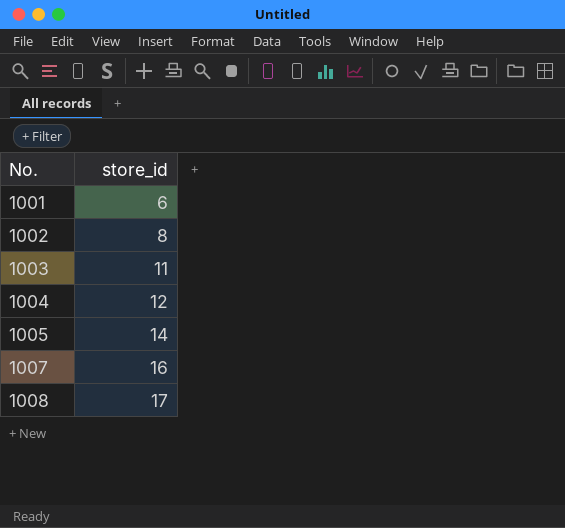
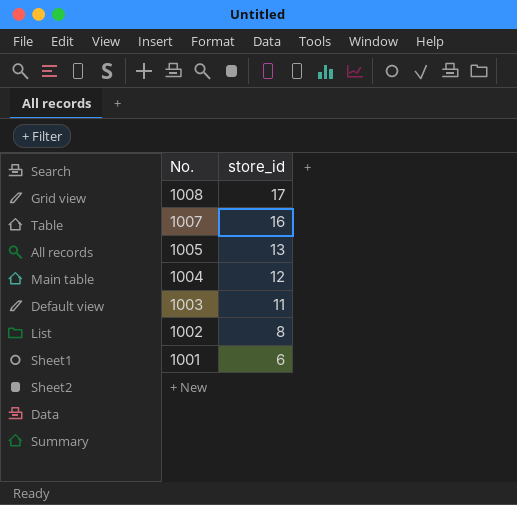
row order: No. ascending -> No. descending
1005 | store_id: 14 -> 13

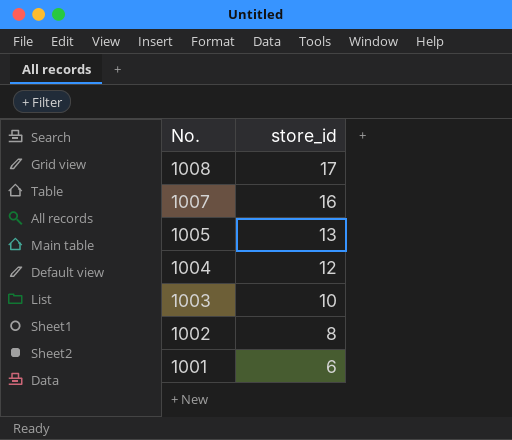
1003 | store_id: 11 -> 10

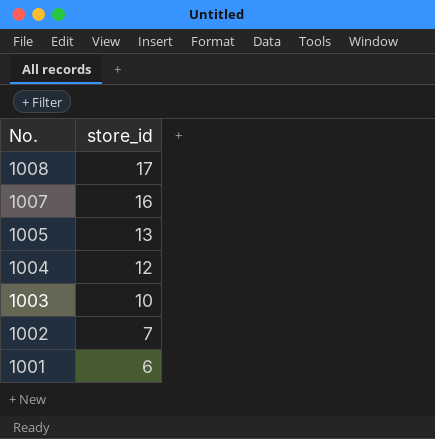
1002 | store_id: 8 -> 7

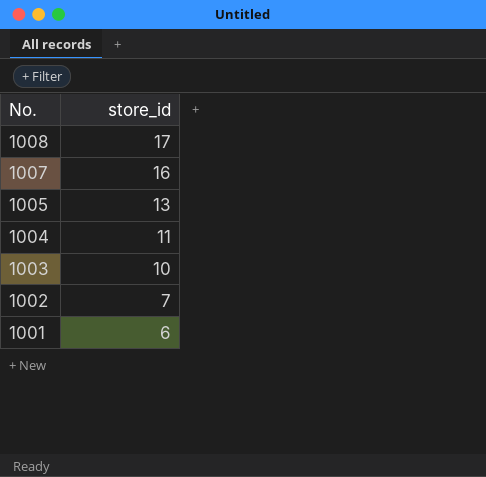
1004 | store_id: 12 -> 11

